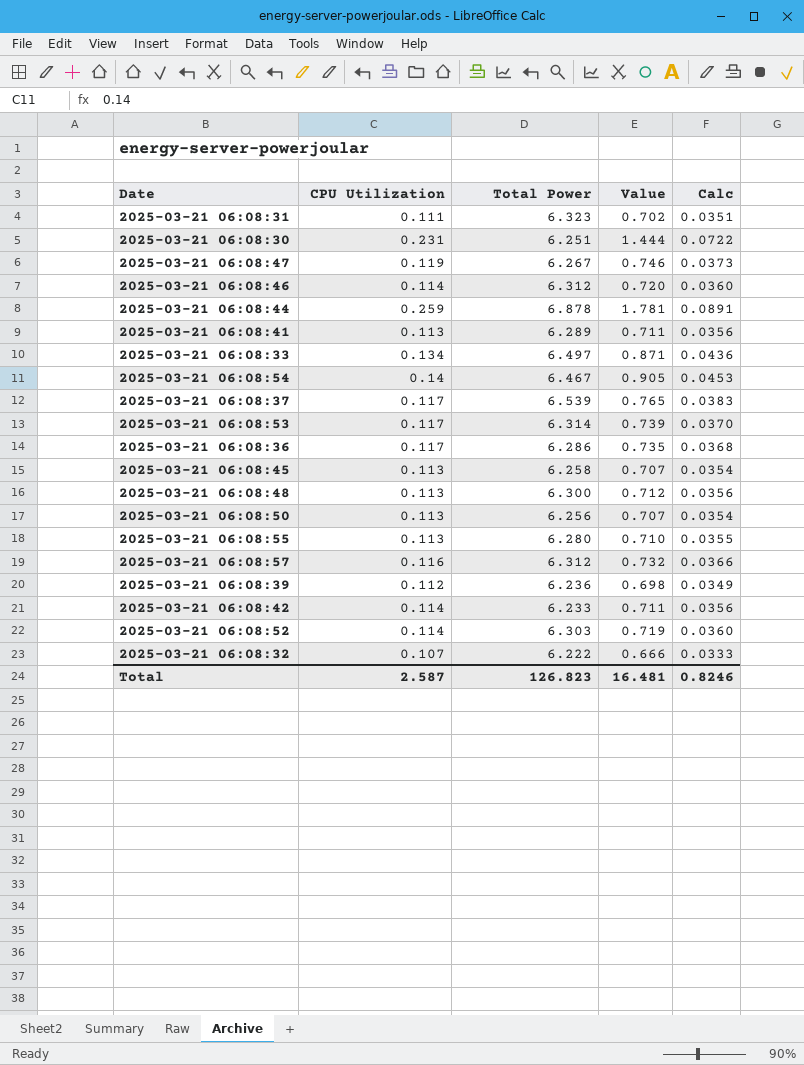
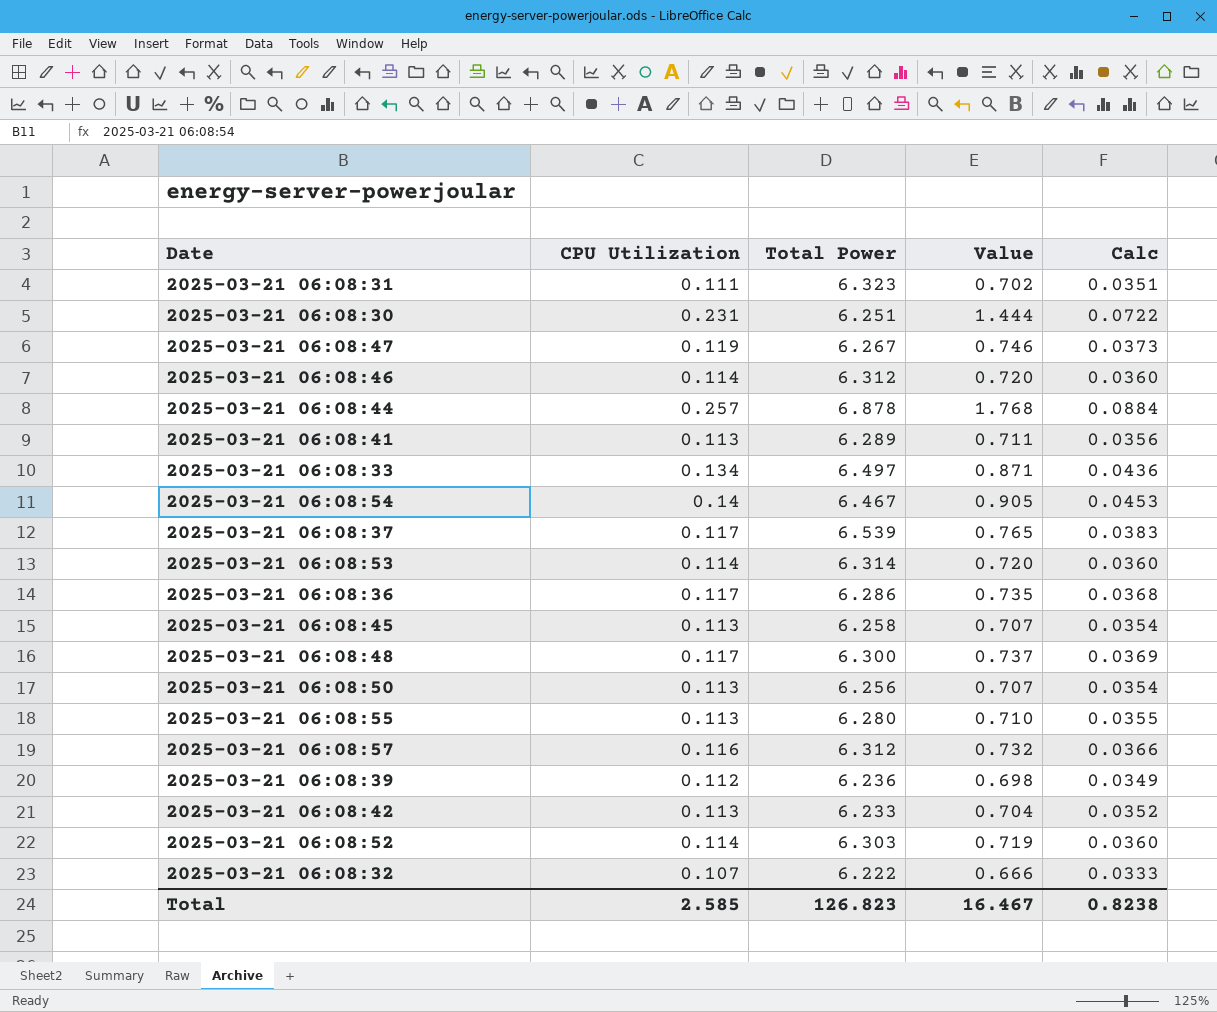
2025-03-21 06:08:44 | CPU Utilization: 0.259 -> 0.257
2025-03-21 06:08:44 | Value: 1.781 -> 1.768
2025-03-21 06:08:44 | Calc: 0.0891 -> 0.0884
2025-03-21 06:08:53 | CPU Utilization: 0.117 -> 0.114
2025-03-21 06:08:53 | Value: 0.739 -> 0.720
2025-03-21 06:08:53 | Calc: 0.0370 -> 0.0360
2025-03-21 06:08:48 | CPU Utilization: 0.113 -> 0.117
2025-03-21 06:08:48 | Value: 0.712 -> 0.737
2025-03-21 06:08:48 | Calc: 0.0356 -> 0.0369
2025-03-21 06:08:42 | CPU Utilization: 0.114 -> 0.113
2025-03-21 06:08:42 | Value: 0.711 -> 0.704
2025-03-21 06:08:42 | Calc: 0.0356 -> 0.0352
Total | CPU Utilization: 2.587 -> 2.585
Total | Value: 16.481 -> 16.467
Total | Calc: 0.8246 -> 0.8238

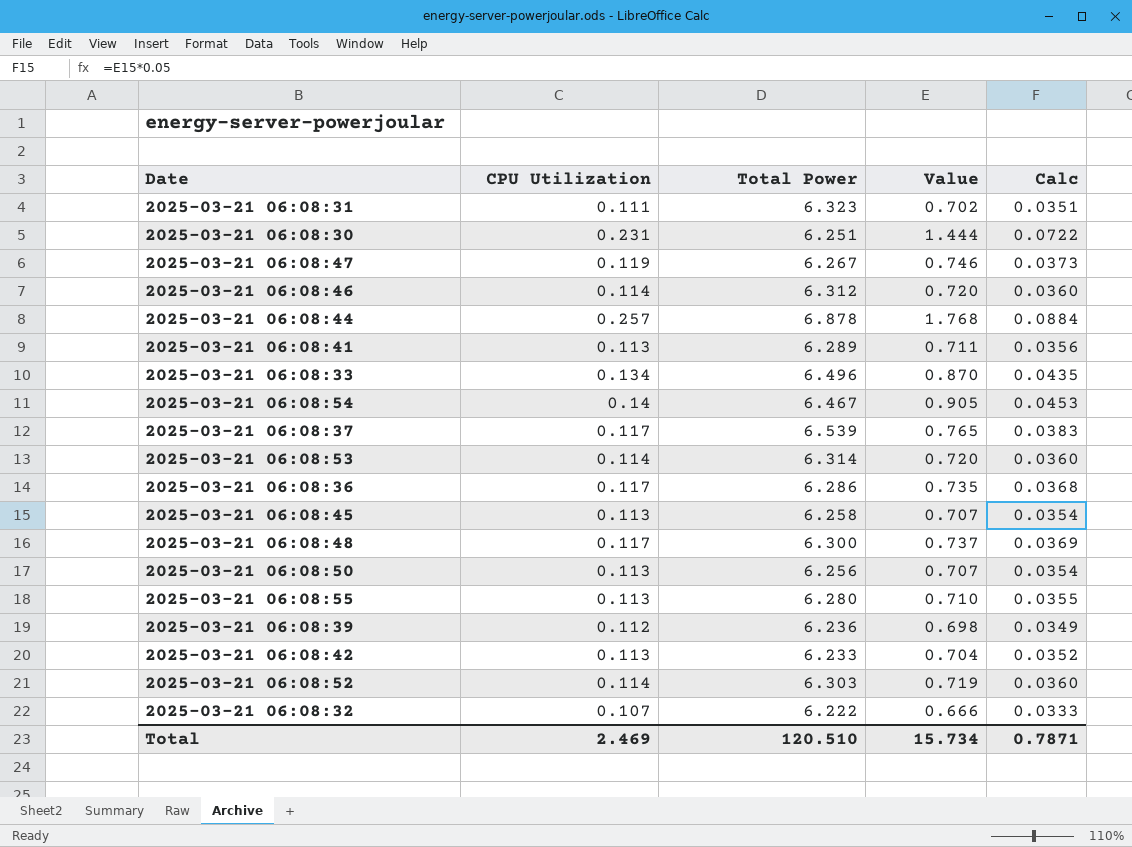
row 2025-03-21 06:08:57: 0.116 | 6.312 | 0.732 | 0.0366 -> none
2025-03-21 06:08:33 | Total Power: 6.497 -> 6.496
2025-03-21 06:08:33 | Value: 0.871 -> 0.870
2025-03-21 06:08:33 | Calc: 0.0436 -> 0.0435
Total | CPU Utilization: 2.585 -> 2.469
Total | Total Power: 126.823 -> 120.510
Total | Value: 16.467 -> 15.734
Total | Calc: 0.8238 -> 0.7871

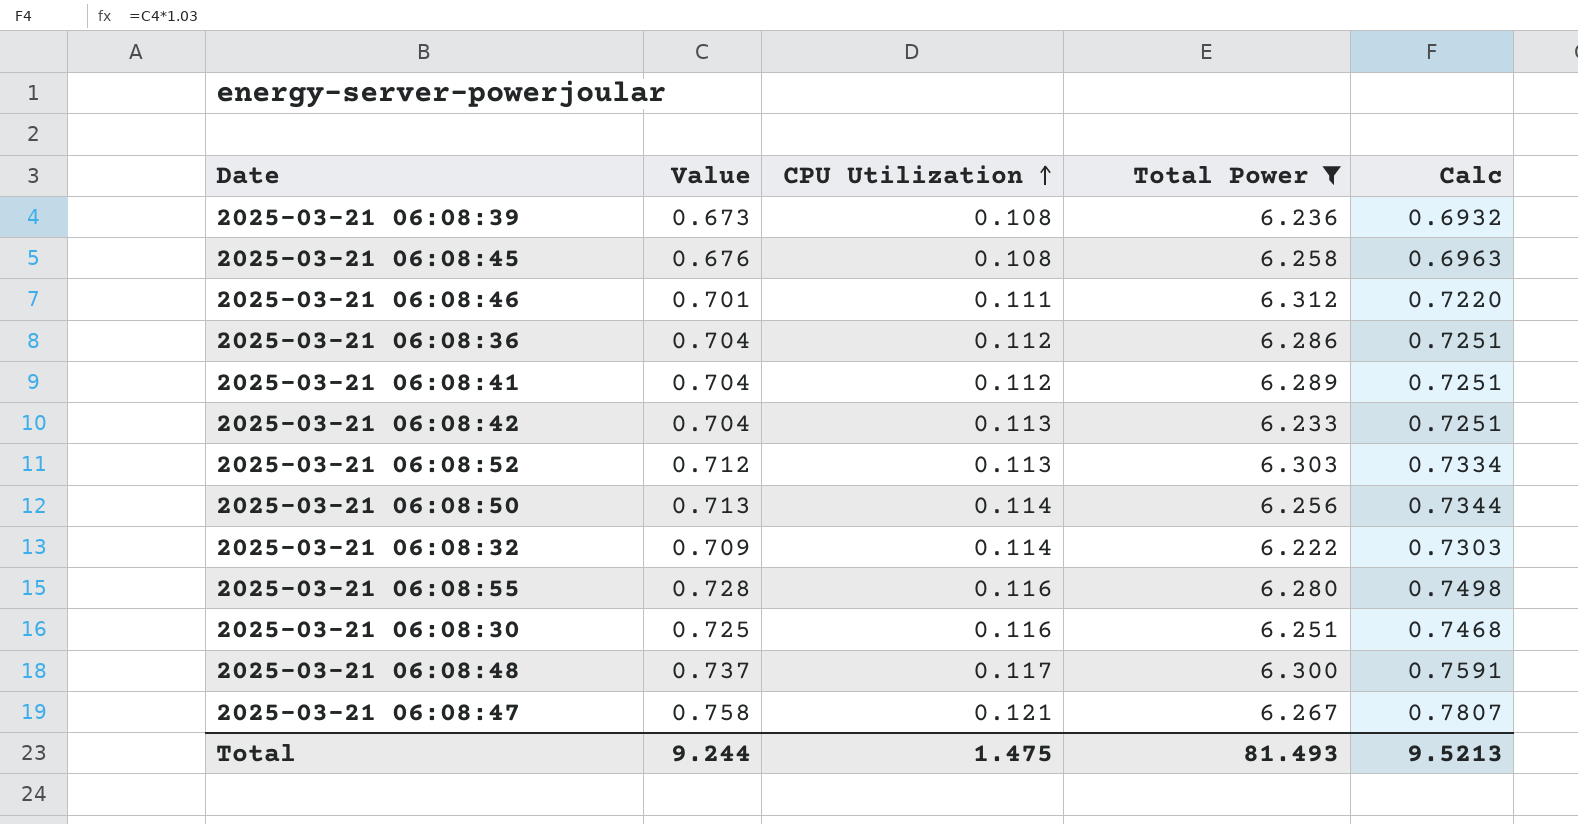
filter: none -> Total Power <= 6.312
row order: none -> CPU Utilization ascending
column Value | position: 4 -> 2
column Calc | formula: [Value] * 0.05 -> [Value] * 1.03
2025-03-21 06:08:39 | Value: 0.698 -> 0.673
2025-03-21 06:08:39 | CPU Utilization: 0.112 -> 0.108
2025-03-21 06:08:45 | Value: 0.707 -> 0.676
2025-03-21 06:08:45 | CPU Utilization: 0.113 -> 0.108
2025-03-21 06:08:46 | Value: 0.720 -> 0.701
2025-03-21 06:08:46 | CPU Utilization: 0.114 -> 0.111
2025-03-21 06:08:36 | Value: 0.735 -> 0.704
2025-03-21 06:08:36 | CPU Utilization: 0.117 -> 0.112
2025-03-21 06:08:41 | Value: 0.711 -> 0.704
2025-03-21 06:08:41 | CPU Utilization: 0.113 -> 0.112
2025-03-21 06:08:52 | Value: 0.719 -> 0.712
2025-03-21 06:08:52 | CPU Utilization: 0.114 -> 0.113
2025-03-21 06:08:50 | Value: 0.707 -> 0.713
2025-03-21 06:08:50 | CPU Utilization: 0.113 -> 0.114
2025-03-21 06:08:32 | Value: 0.666 -> 0.709
2025-03-21 06:08:32 | CPU Utilization: 0.107 -> 0.114
2025-03-21 06:08:55 | Value: 0.710 -> 0.728
2025-03-21 06:08:55 | CPU Utilization: 0.113 -> 0.116
2025-03-21 06:08:30 | Value: 1.444 -> 0.725
2025-03-21 06:08:30 | CPU Utilization: 0.231 -> 0.116
2025-03-21 06:08:47 | Value: 0.746 -> 0.758
2025-03-21 06:08:47 | CPU Utilization: 0.119 -> 0.121
Total | Value: 15.734 -> 9.244
Total | CPU Utilization: 2.469 -> 1.475
Total | Total Power: 120.510 -> 81.493
Total | Calc: 0.7871 -> 9.5213

